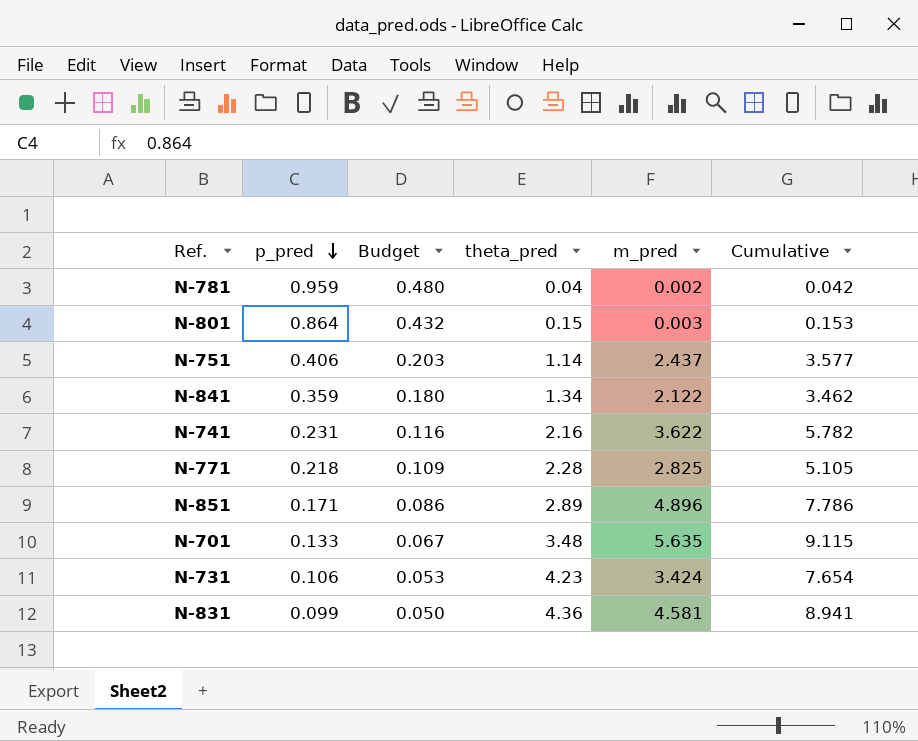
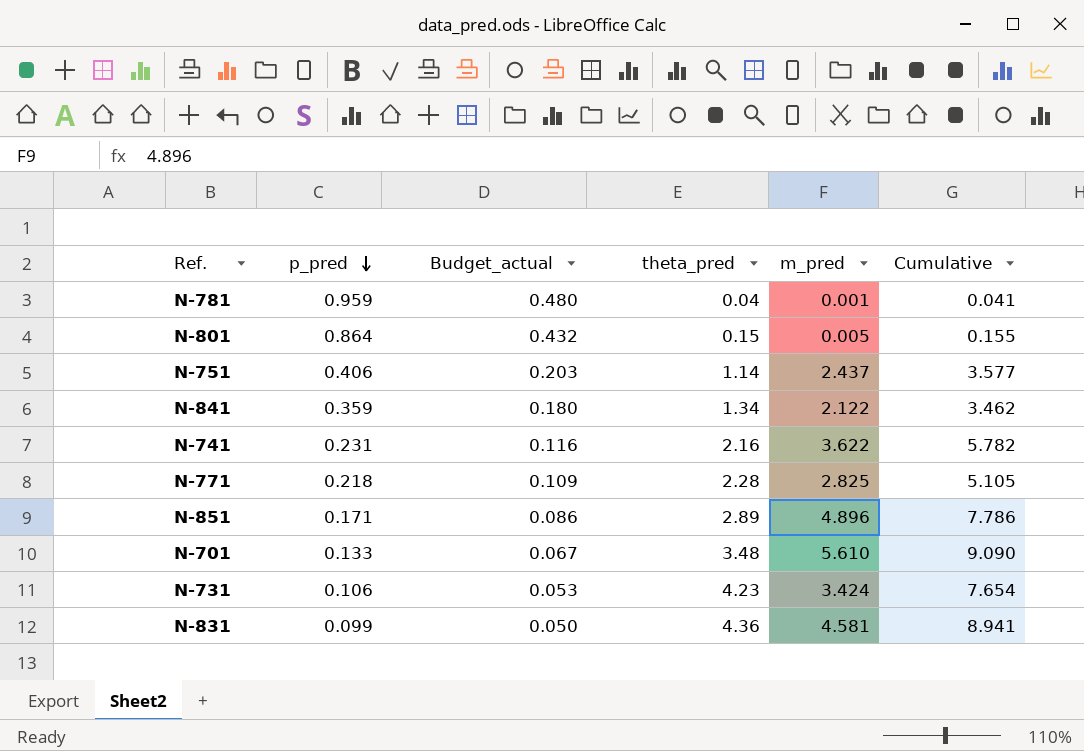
column name: Budget -> Budget_actual
N-781 | m_pred: 0.002 -> 0.001
N-781 | Cumulative: 0.042 -> 0.041
N-801 | m_pred: 0.003 -> 0.005
N-801 | Cumulative: 0.153 -> 0.155
N-701 | m_pred: 5.635 -> 5.610
N-701 | Cumulative: 9.115 -> 9.090

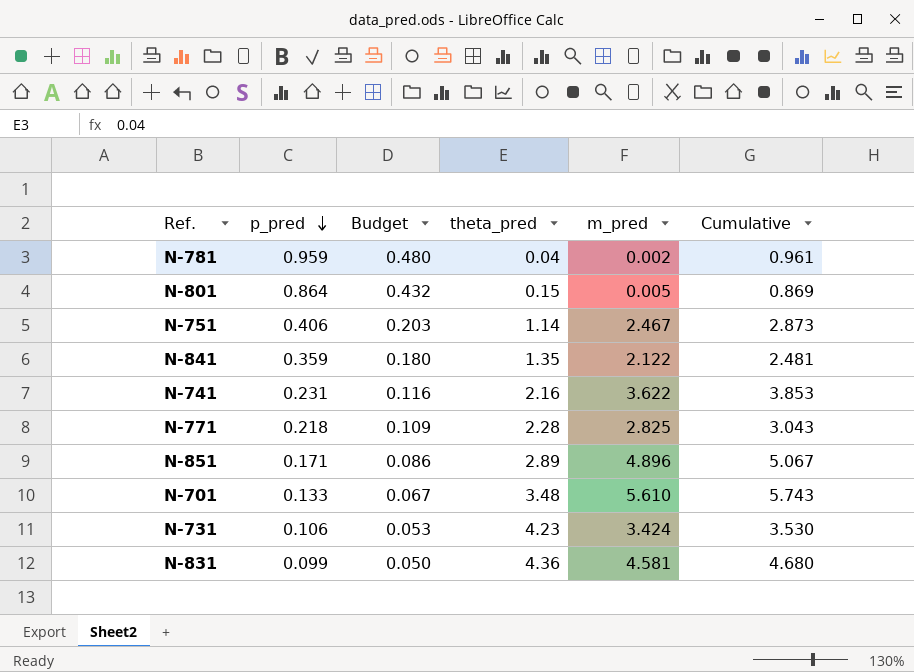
column name: Budget_actual -> Budget
column Cumulative | formula: [theta_pred] + [m_pred] -> [p_pred] + [m_pred]
N-781 | m_pred: 0.001 -> 0.002
N-751 | m_pred: 2.437 -> 2.467
N-841 | theta_pred: 1.34 -> 1.35

